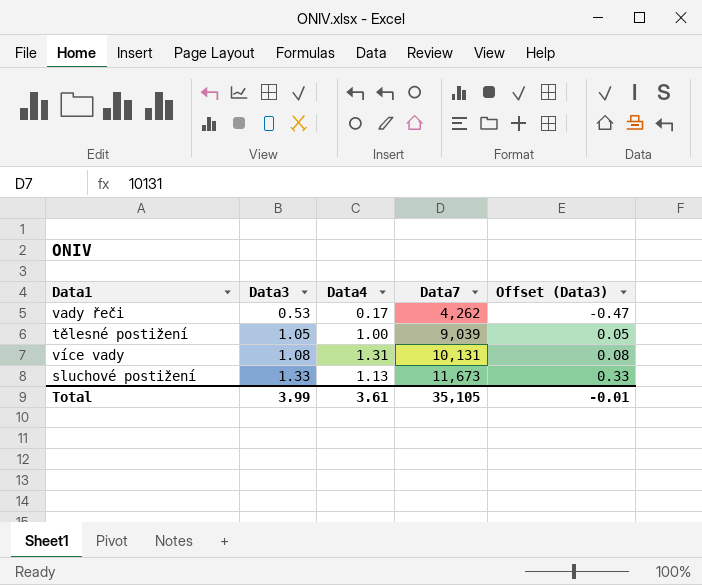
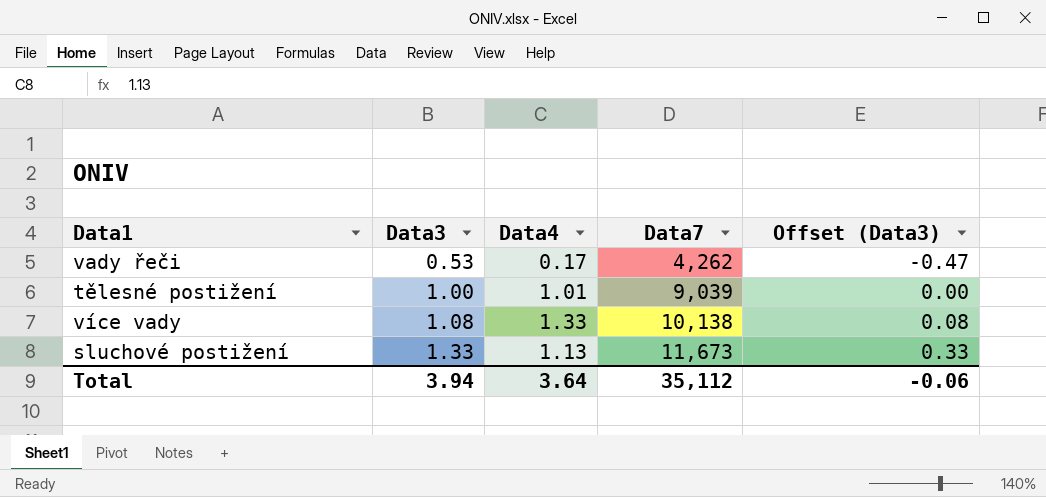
tělesné postižení | Data3: 1.05 -> 1.00
tělesné postižení | Data4: 1.00 -> 1.01
tělesné postižení | Offset (Data3): 0.05 -> 0.00
více vady | Data4: 1.31 -> 1.33
více vady | Data7: 10,131 -> 10,138
Total | Data3: 3.99 -> 3.94
Total | Data4: 3.61 -> 3.64
Total | Data7: 35,105 -> 35,112
Total | Offset (Data3): -0.01 -> -0.06

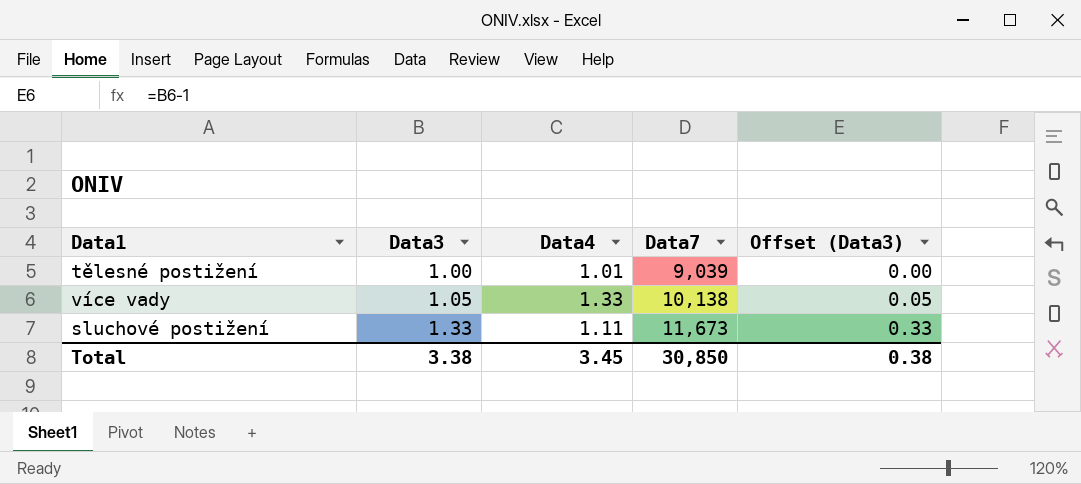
row vady řeči: 0.53 | 0.17 | 4,262 | -0.47 -> none
více vady | Data3: 1.08 -> 1.05
více vady | Offset (Data3): 0.08 -> 0.05
sluchové postižení | Data4: 1.13 -> 1.11
Total | Data3: 3.94 -> 3.38
Total | Data4: 3.64 -> 3.45
Total | Data7: 35,112 -> 30,850
Total | Offset (Data3): -0.06 -> 0.38

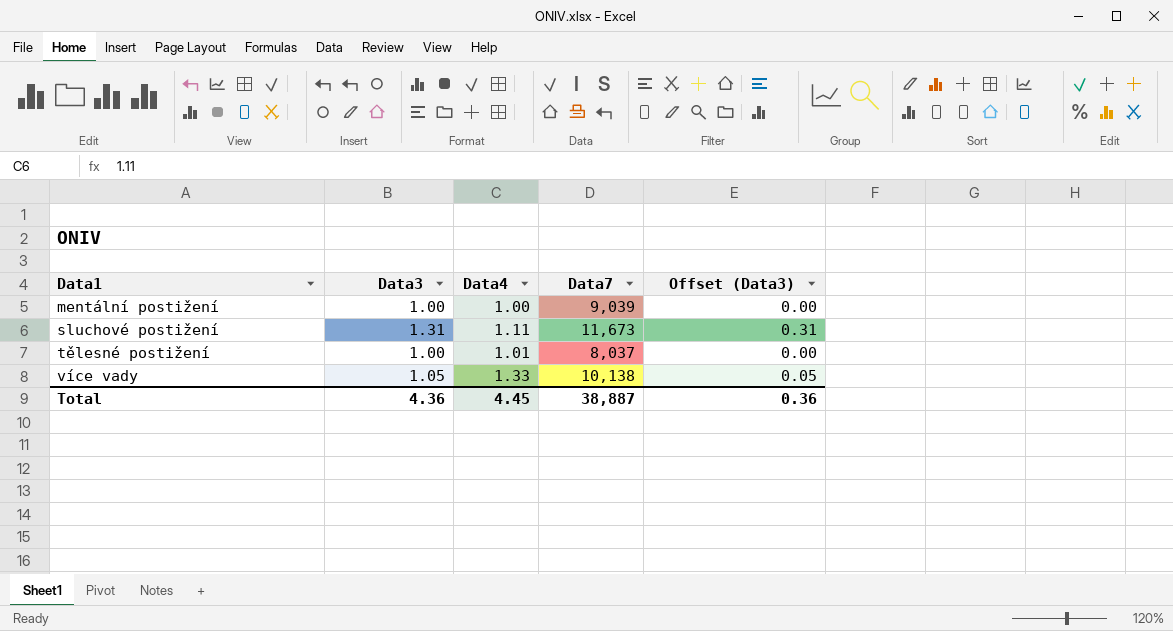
row order: Data3 ascending -> Data1 ascending
row mentální postižení: none -> 1.00 | 1.00 | 9,039 | 0.00
sluchové postižení | Data3: 1.33 -> 1.31
sluchové postižení | Offset (Data3): 0.33 -> 0.31
tělesné postižení | Data7: 9,039 -> 8,037
Total | Data3: 3.38 -> 4.36
Total | Data4: 3.45 -> 4.45
Total | Data7: 30,850 -> 38,887
Total | Offset (Data3): 0.38 -> 0.36

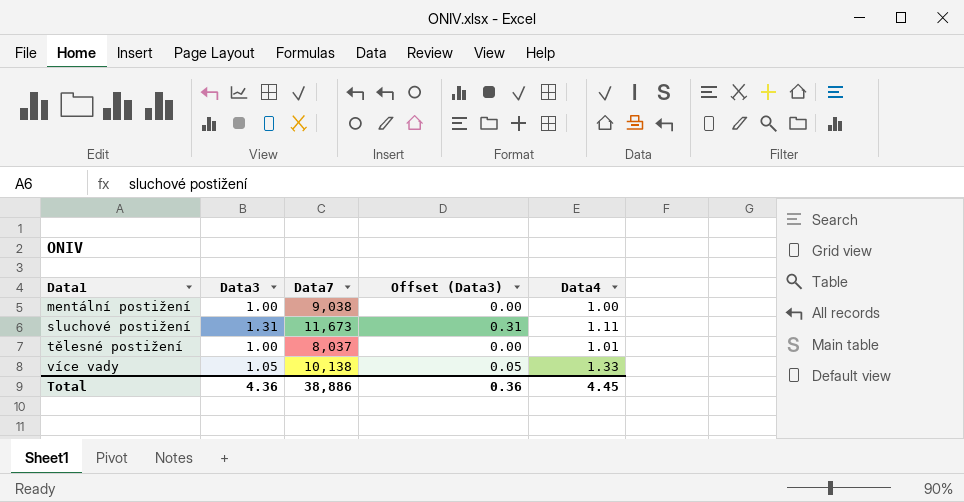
column Data4 | position: 3 -> 5
mentální postižení | Data7: 9,039 -> 9,038
Total | Data7: 38,887 -> 38,886

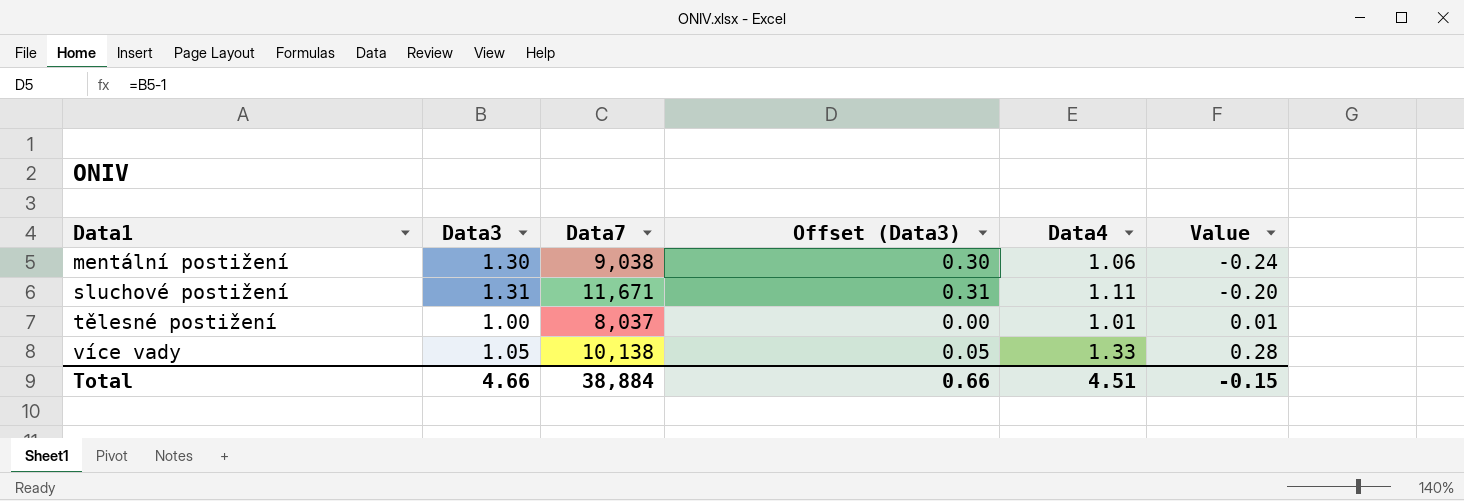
column Value | formula: none -> [Data4] - [Data3]
mentální postižení | Data3: 1.00 -> 1.30
mentální postižení | Offset (Data3): 0.00 -> 0.30
mentální postižení | Data4: 1.00 -> 1.06
sluchové postižení | Data7: 11,673 -> 11,671
Total | Data3: 4.36 -> 4.66
Total | Data7: 38,886 -> 38,884
Total | Offset (Data3): 0.36 -> 0.66
Total | Data4: 4.45 -> 4.51

